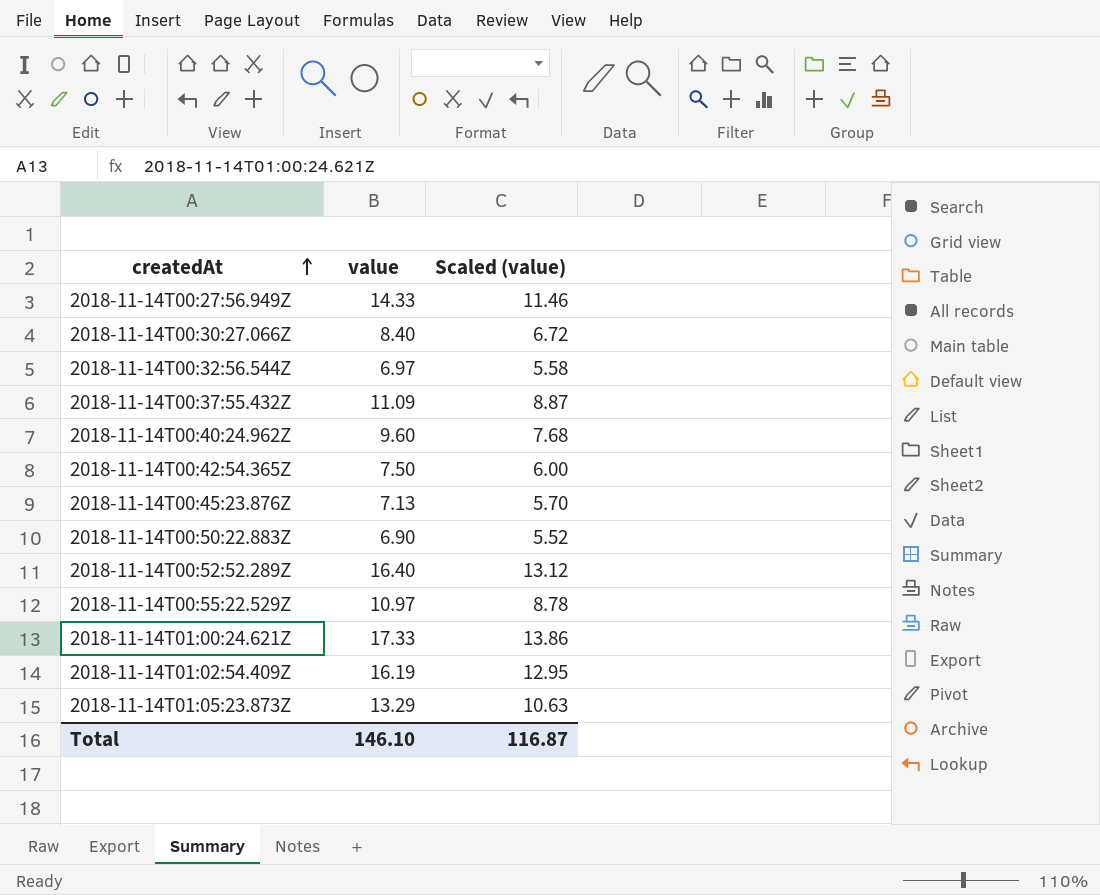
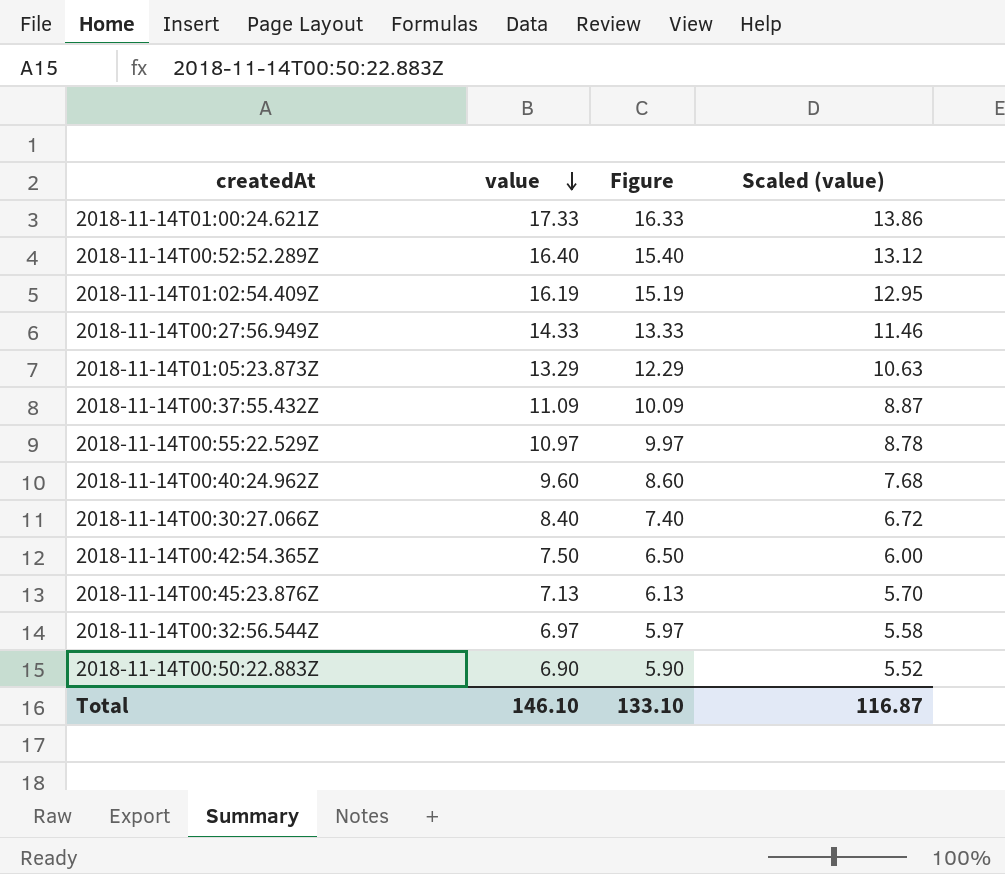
row order: createdAt ascending -> value descending
column Figure | formula: none -> [value] - 1

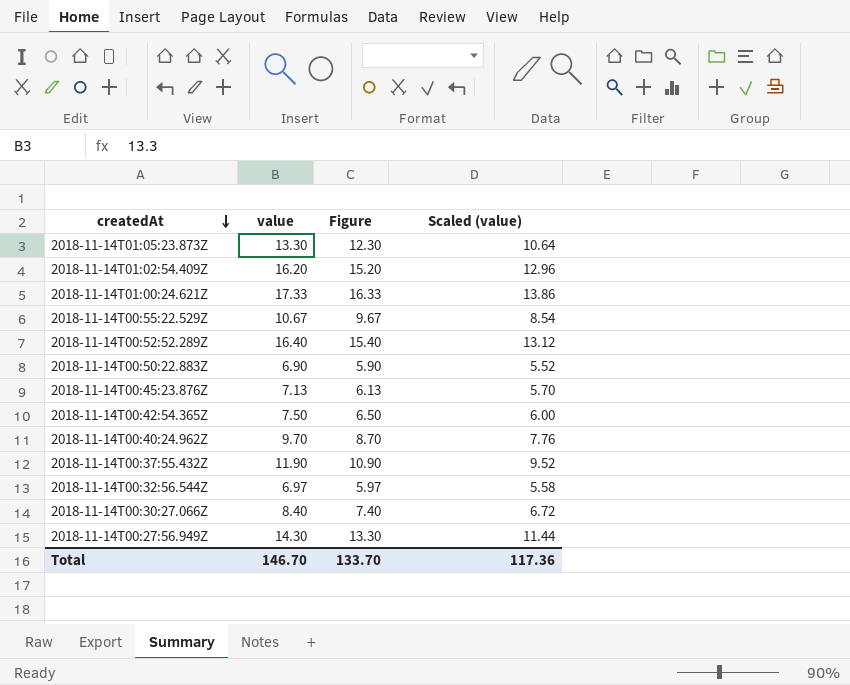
row order: value descending -> createdAt descending
2018-11-14T01:05:23.873Z | value: 13.29 -> 13.30
2018-11-14T01:05:23.873Z | Figure: 12.29 -> 12.30
2018-11-14T01:05:23.873Z | Scaled (value): 10.63 -> 10.64
2018-11-14T01:02:54.409Z | value: 16.19 -> 16.20
2018-11-14T01:02:54.409Z | Figure: 15.19 -> 15.20
2018-11-14T01:02:54.409Z | Scaled (value): 12.95 -> 12.96
2018-11-14T00:55:22.529Z | value: 10.97 -> 10.67
2018-11-14T00:55:22.529Z | Figure: 9.97 -> 9.67
2018-11-14T00:55:22.529Z | Scaled (value): 8.78 -> 8.54
2018-11-14T00:40:24.962Z | value: 9.60 -> 9.70
2018-11-14T00:40:24.962Z | Figure: 8.60 -> 8.70
2018-11-14T00:40:24.962Z | Scaled (value): 7.68 -> 7.76
2018-11-14T00:37:55.432Z | value: 11.09 -> 11.90
2018-11-14T00:37:55.432Z | Figure: 10.09 -> 10.90
2018-11-14T00:37:55.432Z | Scaled (value): 8.87 -> 9.52
2018-11-14T00:27:56.949Z | value: 14.33 -> 14.30
2018-11-14T00:27:56.949Z | Figure: 13.33 -> 13.30
2018-11-14T00:27:56.949Z | Scaled (value): 11.46 -> 11.44
Total | value: 146.10 -> 146.70
Total | Figure: 133.10 -> 133.70
Total | Scaled (value): 116.87 -> 117.36

